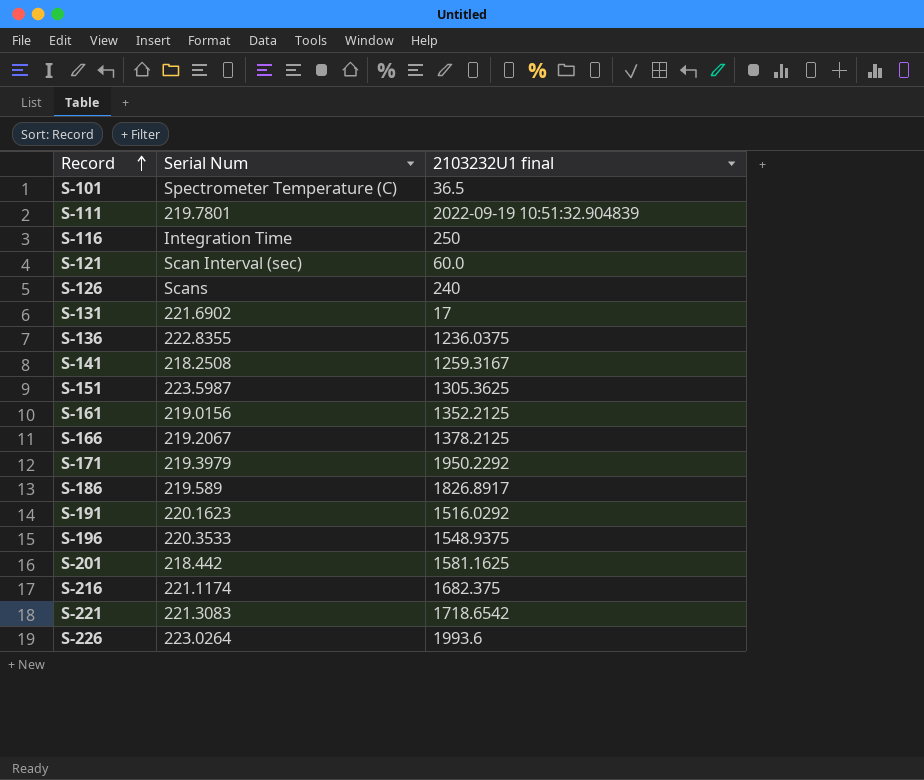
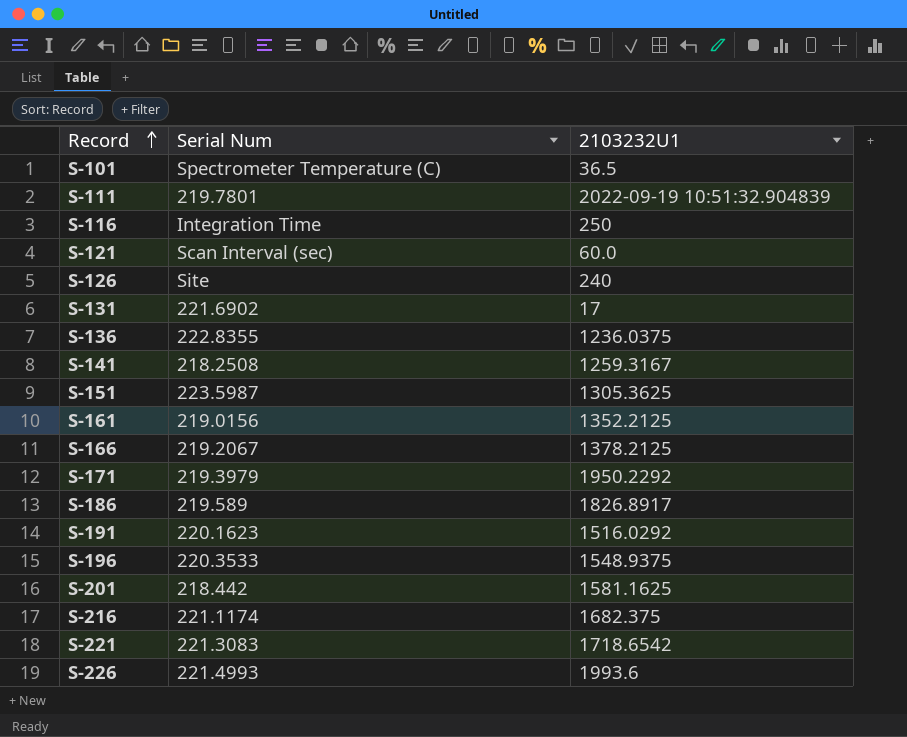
column name: 2103232U1 final -> 2103232U1
S-126 | Serial Num: Scans -> Site
S-226 | Serial Num: 223.0264 -> 221.4993

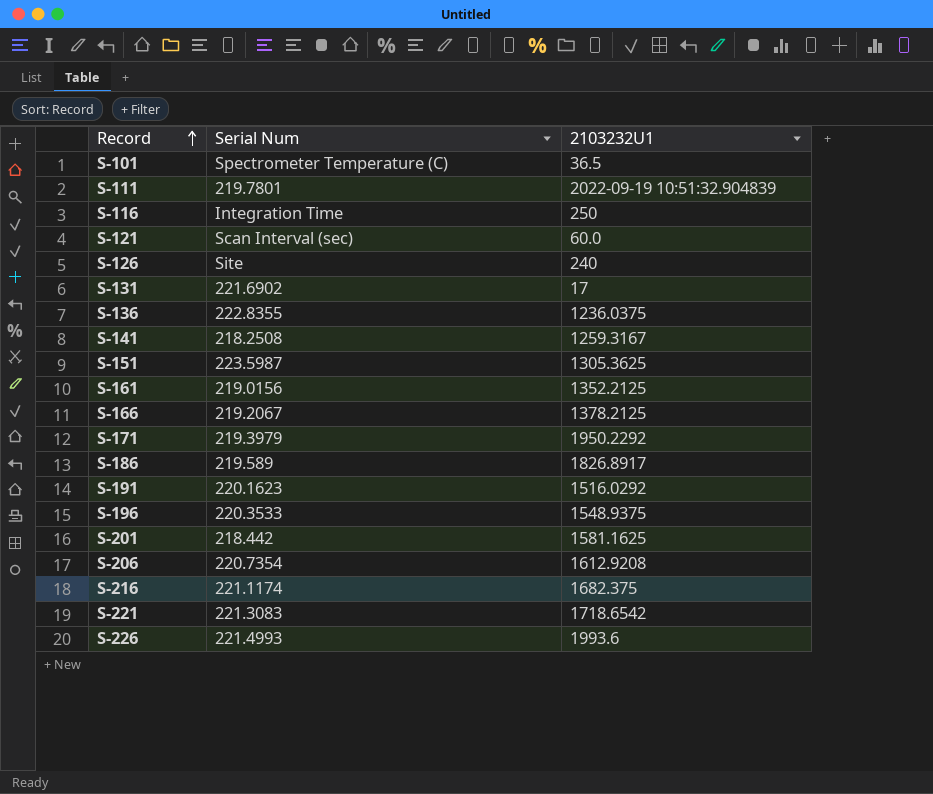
row S-206: none -> 220.7354 | 1612.9208

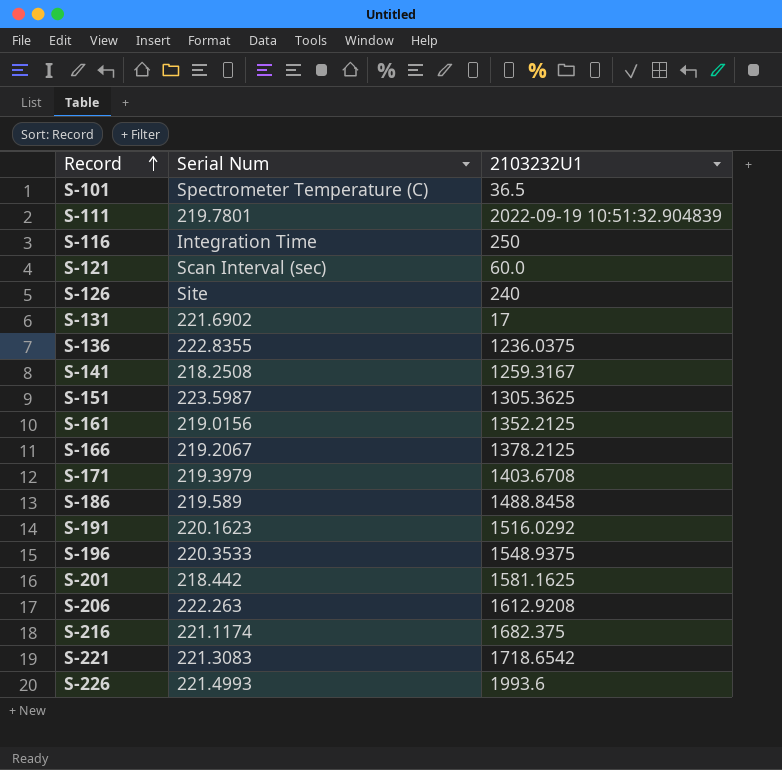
S-171 | 2103232U1: 1950.2292 -> 1403.6708
S-186 | 2103232U1: 1826.8917 -> 1488.8458
S-206 | Serial Num: 220.7354 -> 222.263

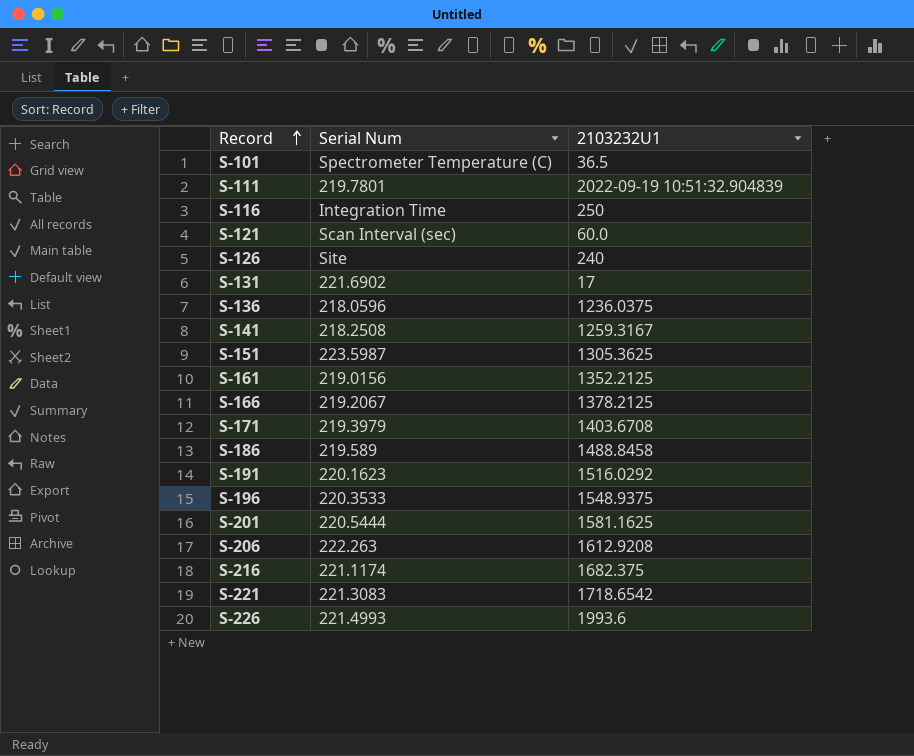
S-136 | Serial Num: 222.8355 -> 218.0596
S-201 | Serial Num: 218.442 -> 220.5444

